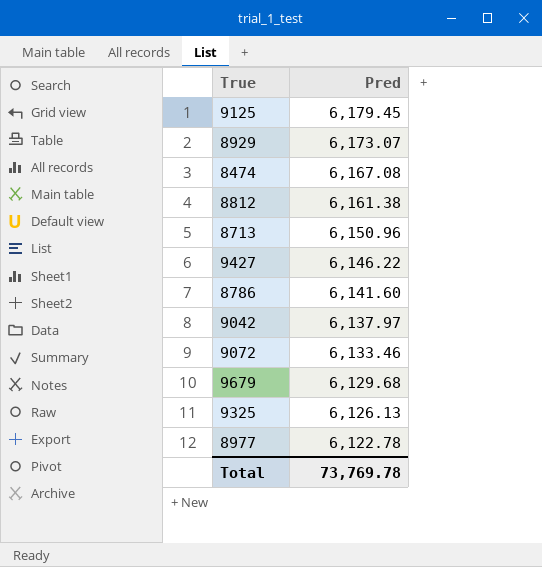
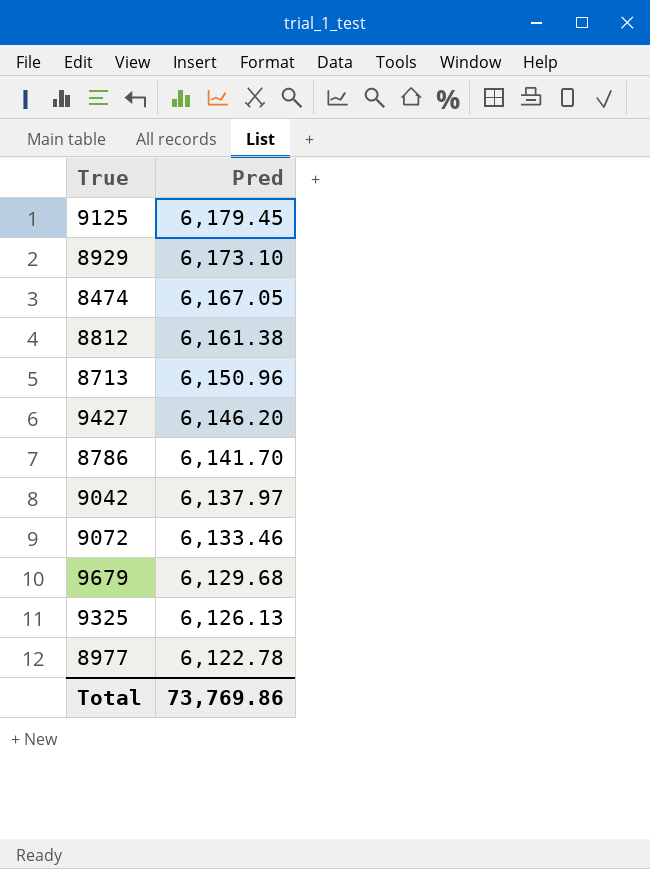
8929 | Pred: 6,173.07 -> 6,173.10
8474 | Pred: 6,167.08 -> 6,167.05
9427 | Pred: 6,146.22 -> 6,146.20
8786 | Pred: 6,141.60 -> 6,141.70
Total | Pred: 73,769.78 -> 73,769.86

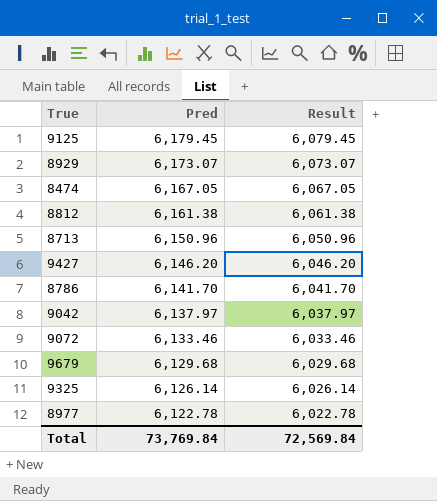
column Result | formula: none -> [Pred] - 100
8929 | Pred: 6,173.10 -> 6,173.07
9325 | Pred: 6,126.13 -> 6,126.14
Total | Pred: 73,769.86 -> 73,769.84

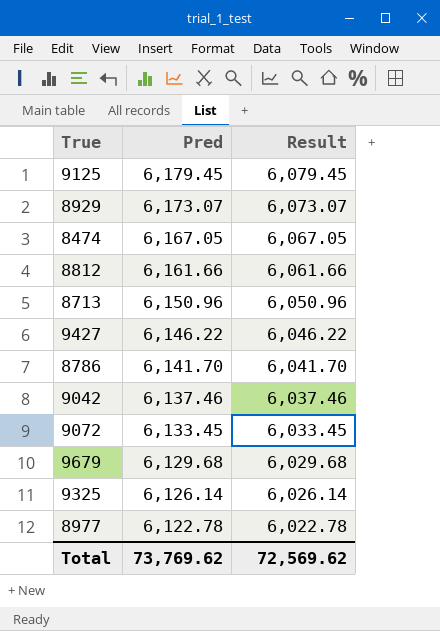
8812 | Pred: 6,161.38 -> 6,161.66
8812 | Result: 6,061.38 -> 6,061.66
9427 | Pred: 6,146.20 -> 6,146.22
9427 | Result: 6,046.20 -> 6,046.22
9042 | Pred: 6,137.97 -> 6,137.46
9042 | Result: 6,037.97 -> 6,037.46
9072 | Pred: 6,133.46 -> 6,133.45
9072 | Result: 6,033.46 -> 6,033.45
Total | Pred: 73,769.84 -> 73,769.62
Total | Result: 72,569.84 -> 72,569.62

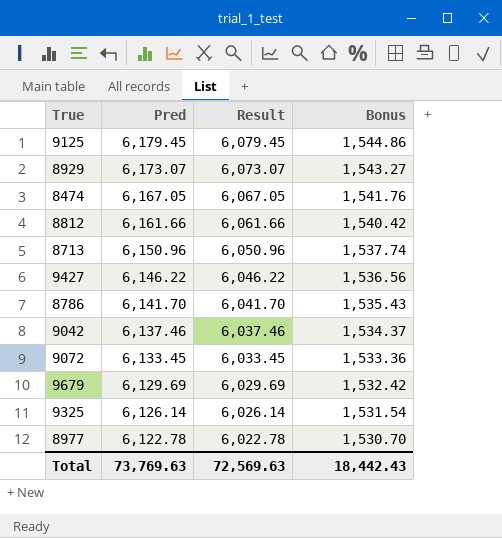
column Bonus | formula: none -> [Pred] * 0.25
9679 | Pred: 6,129.68 -> 6,129.69
9679 | Result: 6,029.68 -> 6,029.69
Total | Pred: 73,769.62 -> 73,769.63
Total | Result: 72,569.62 -> 72,569.63

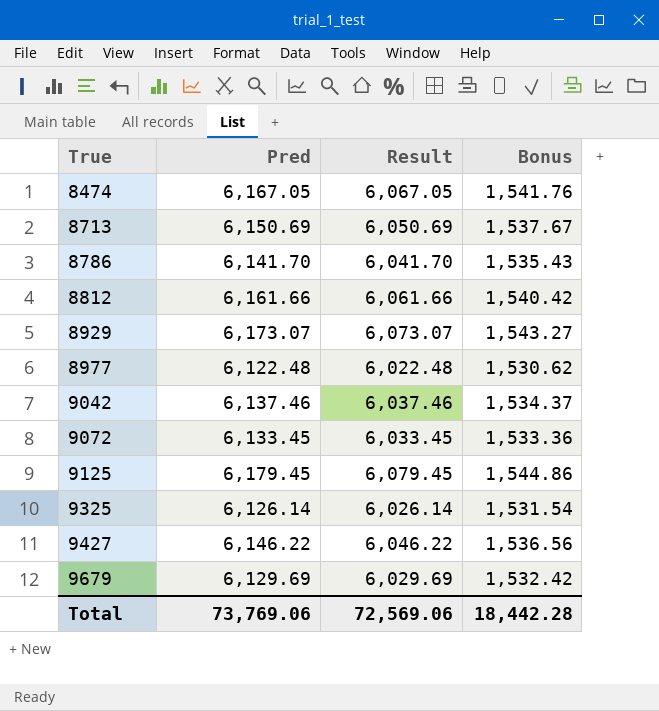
row order: Pred descending -> True ascending
8713 | Pred: 6,150.96 -> 6,150.69
8713 | Result: 6,050.96 -> 6,050.69
8713 | Bonus: 1,537.74 -> 1,537.67
8977 | Pred: 6,122.78 -> 6,122.48
8977 | Result: 6,022.78 -> 6,022.48
8977 | Bonus: 1,530.70 -> 1,530.62
Total | Pred: 73,769.63 -> 73,769.06
Total | Result: 72,569.63 -> 72,569.06
Total | Bonus: 18,442.43 -> 18,442.28

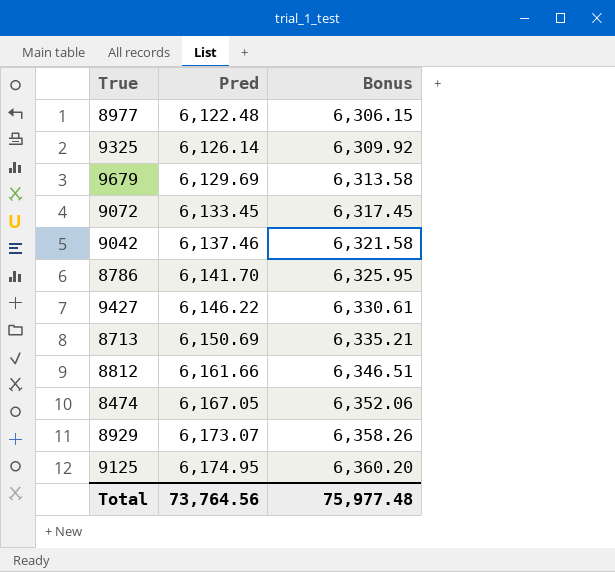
row order: True ascending -> Pred ascending
column Result | formula: [Pred] - 100 -> none
column Bonus | formula: [Pred] * 0.25 -> [Pred] * 1.03
9125 | Pred: 6,179.45 -> 6,174.95
Total | Pred: 73,769.06 -> 73,764.56
Total | Bonus: 18,442.28 -> 75,977.48

